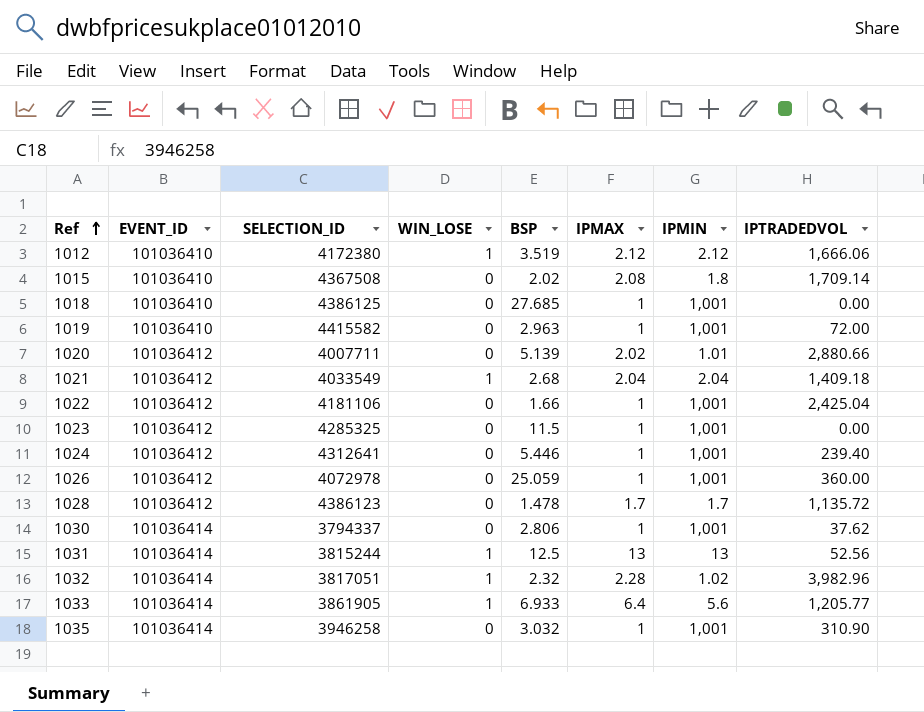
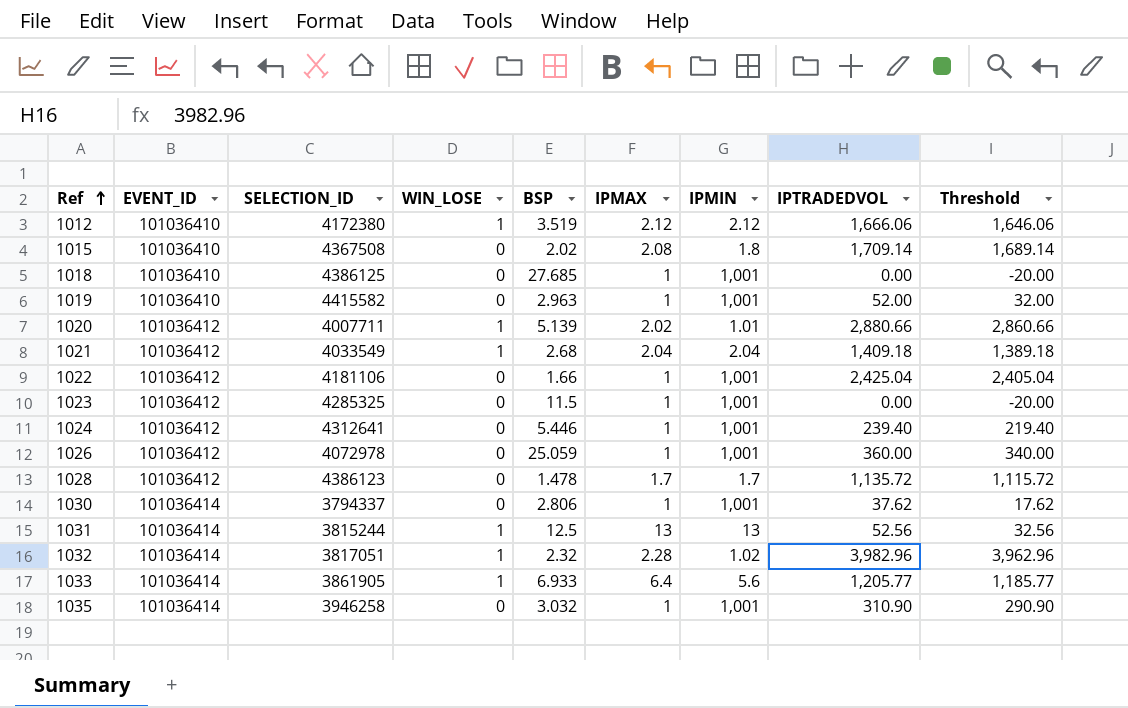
column Threshold | formula: none -> [IPTRADEDVOL] - 20
1019 | IPTRADEDVOL: 72.00 -> 52.00
1020 | WIN_LOSE: 0 -> 1

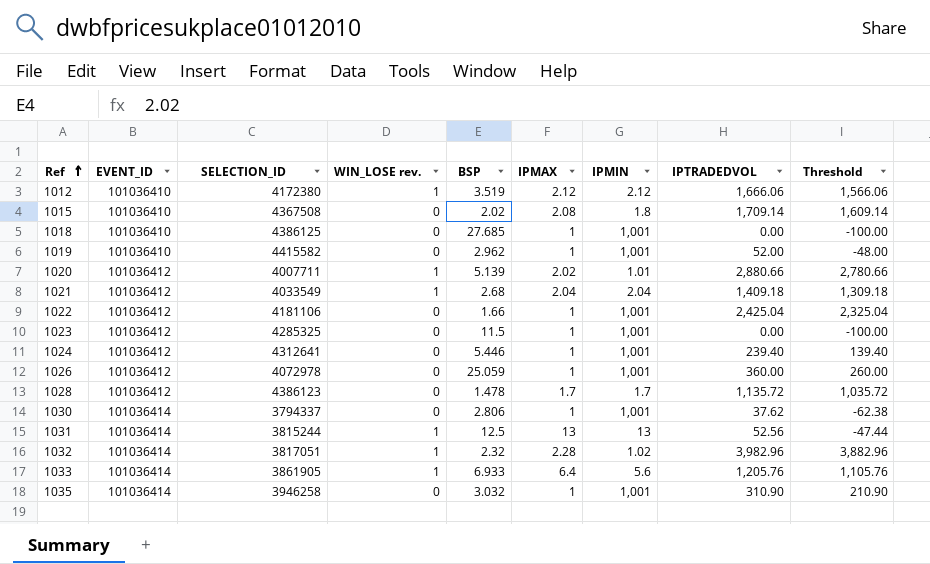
column name: WIN_LOSE -> WIN_LOSE rev.
column Threshold | formula: [IPTRADEDVOL] - 20 -> [IPTRADEDVOL] - 100
1019 | BSP: 2.963 -> 2.962
1033 | IPTRADEDVOL: 1,205.77 -> 1,205.76

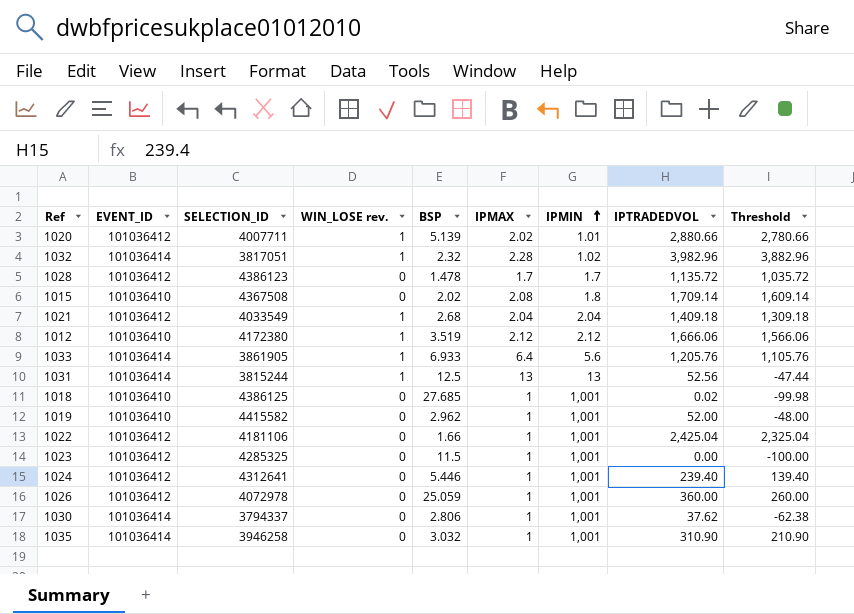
row order: Ref ascending -> IPMIN ascending
1018 | IPTRADEDVOL: 0.00 -> 0.02
1018 | Threshold: -100.00 -> -99.98

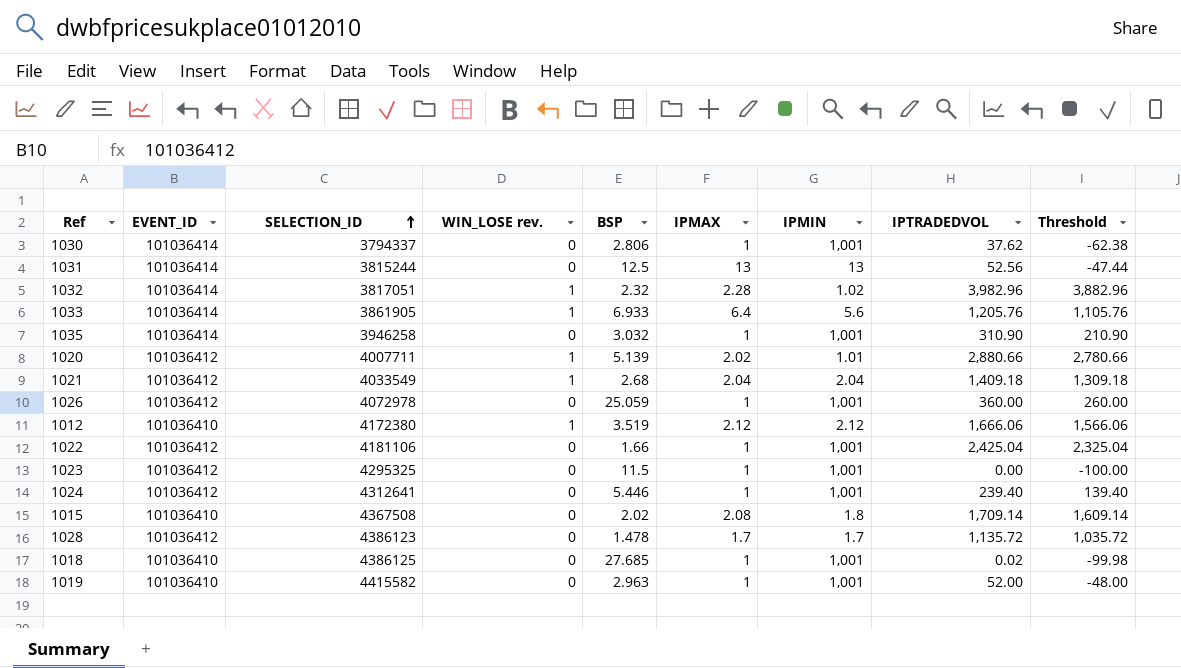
row order: IPMIN ascending -> SELECTION_ID ascending
1031 | WIN_LOSE rev.: 1 -> 0
1023 | SELECTION_ID: 4285325 -> 4295325
1019 | BSP: 2.962 -> 2.963

